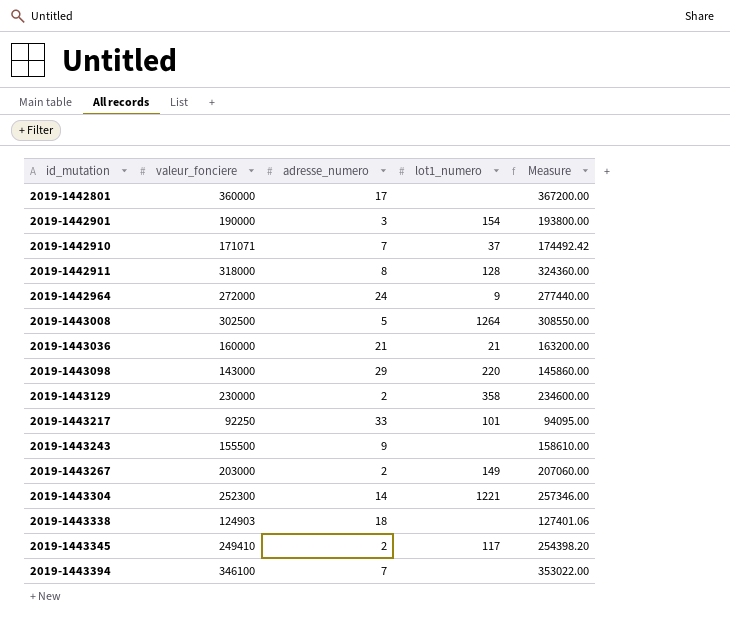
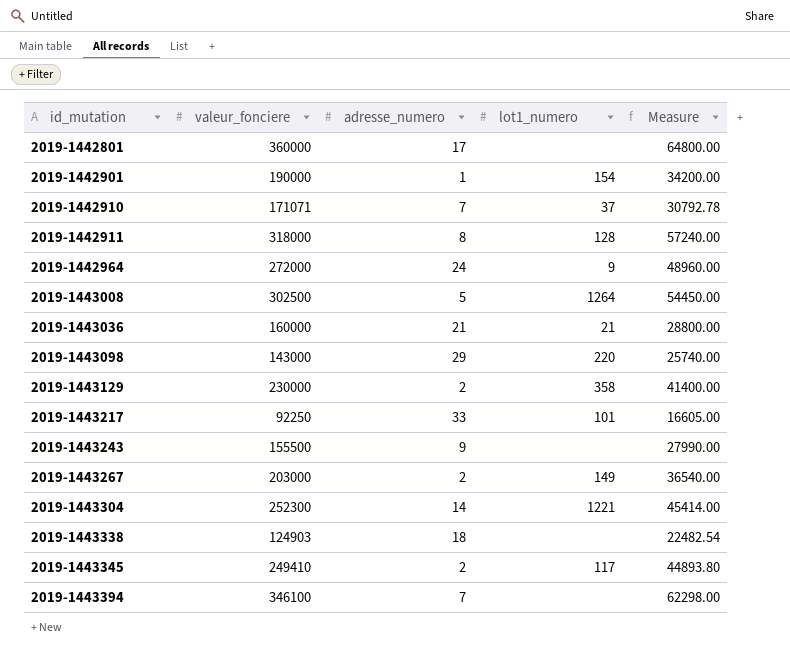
column Measure | formula: [valeur_fonciere] * 1.02 -> [valeur_fonciere] * 0.18
2019-1442901 | adresse_numero: 3 -> 1

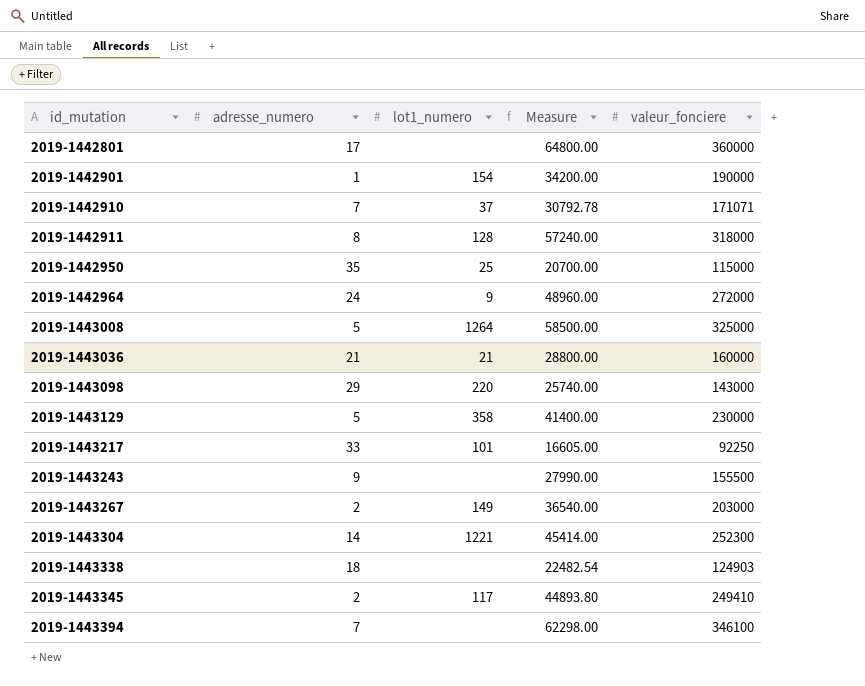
column valeur_fonciere | position: 2 -> 5
row 2019-1442950: none -> 35 | 25 | 20700.00 | 115000
2019-1443008 | Measure: 54450.00 -> 58500.00
2019-1443008 | valeur_fonciere: 302500 -> 325000
2019-1443129 | adresse_numero: 2 -> 5

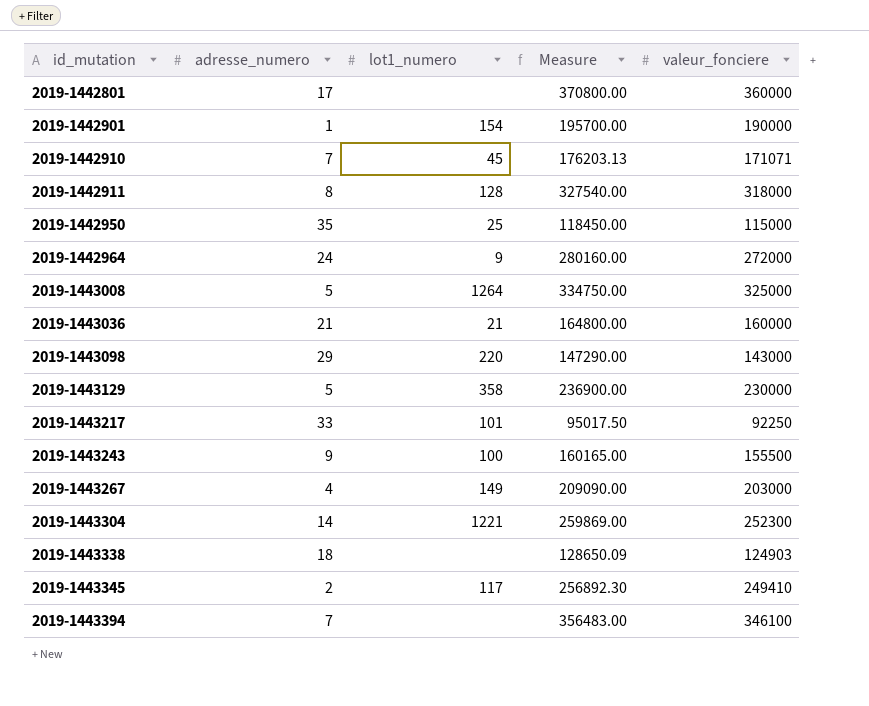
column Measure | formula: [valeur_fonciere] * 0.18 -> [valeur_fonciere] * 1.03
2019-1442910 | lot1_numero: 37 -> 45
2019-1443243 | lot1_numero: none -> 100
2019-1443267 | adresse_numero: 2 -> 4

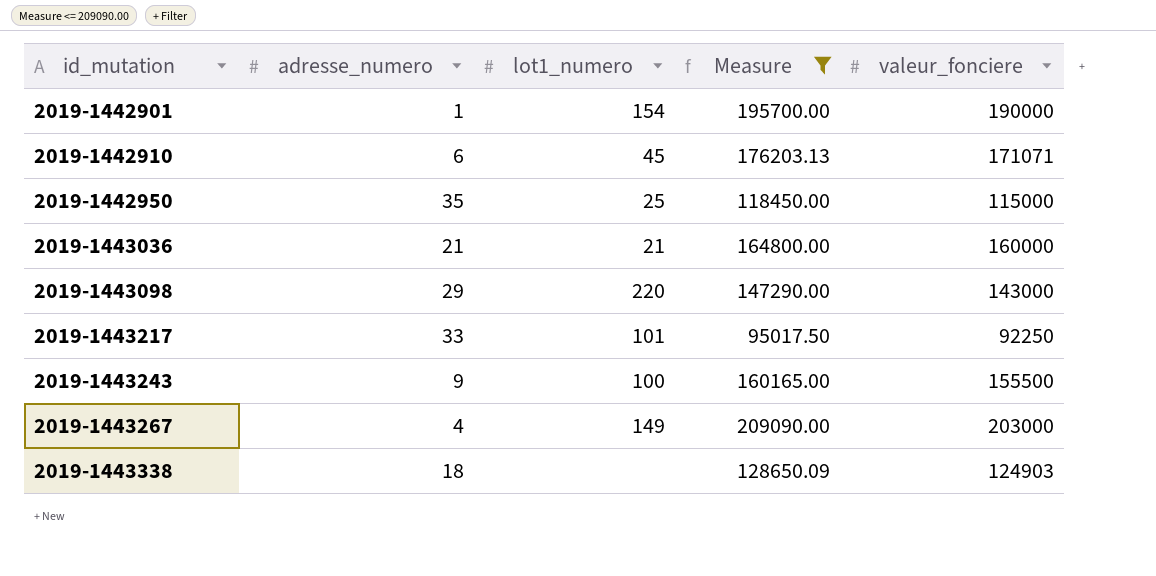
filter: none -> Measure <= 209090.00
2019-1442910 | adresse_numero: 7 -> 6

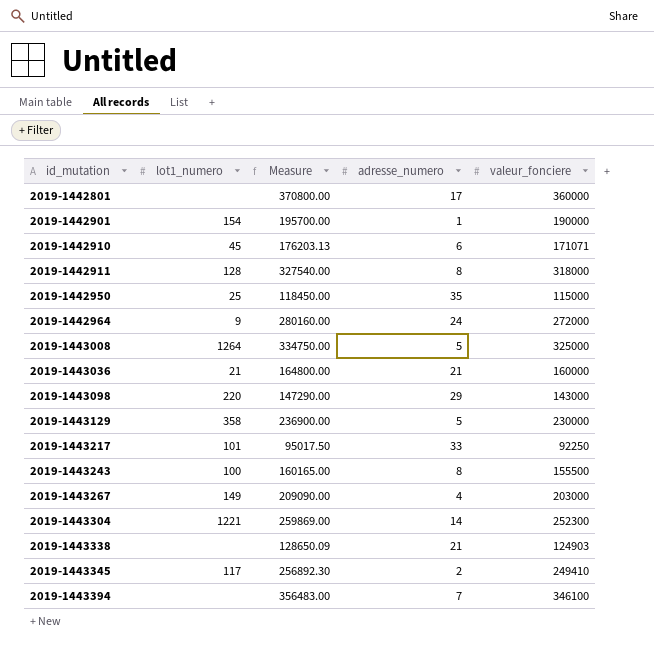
filter: Measure <= 209090.00 -> none
column adresse_numero | position: 2 -> 4
2019-1443243 | adresse_numero: 9 -> 8
2019-1443338 | adresse_numero: 18 -> 21

